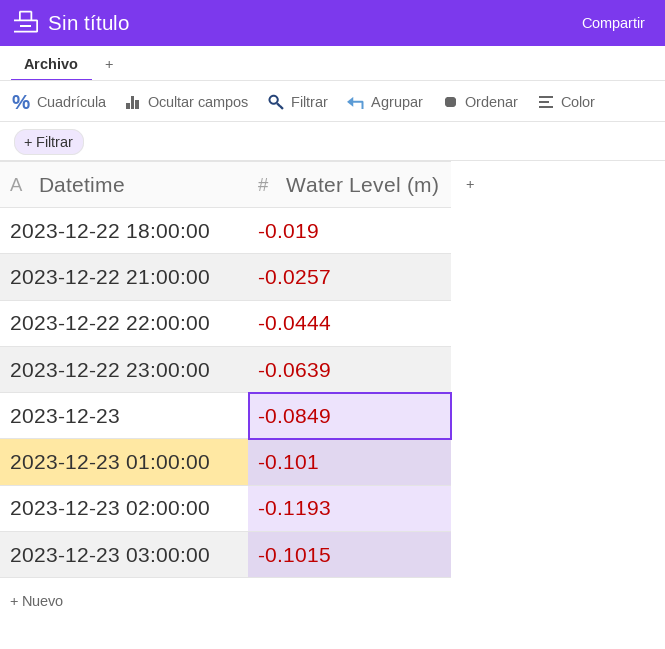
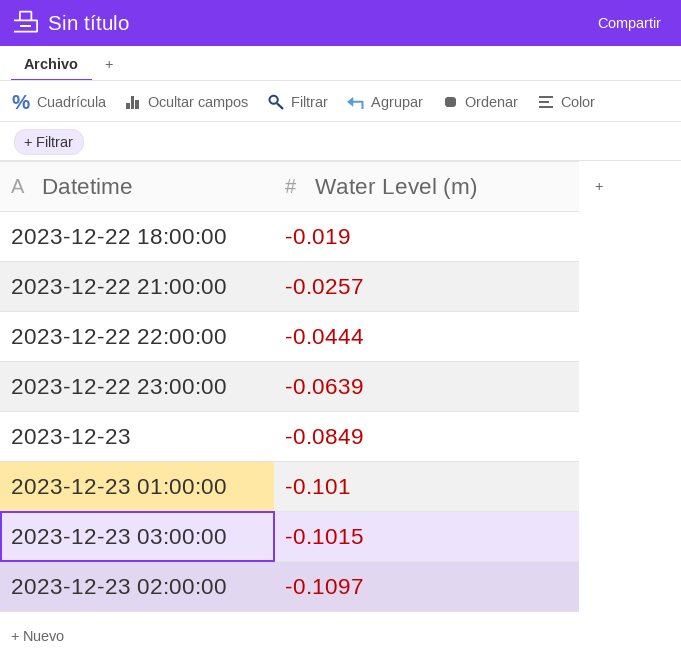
row order: Datetime ascending -> Water Level (m) descending
2023-12-23 02:00:00 | Water Level (m): -0.1193 -> -0.1097

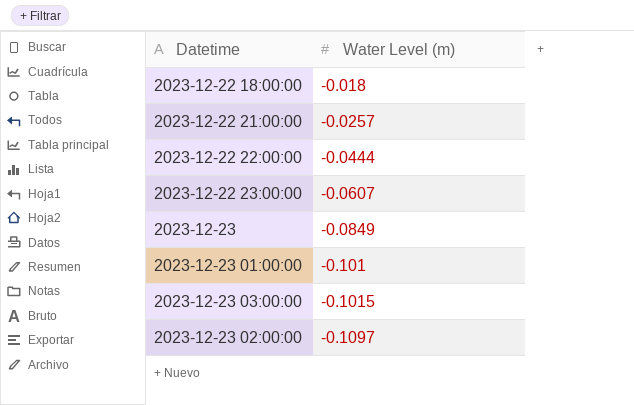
2023-12-22 18:00:00 | Water Level (m): -0.019 -> -0.018
2023-12-22 23:00:00 | Water Level (m): -0.0639 -> -0.0607

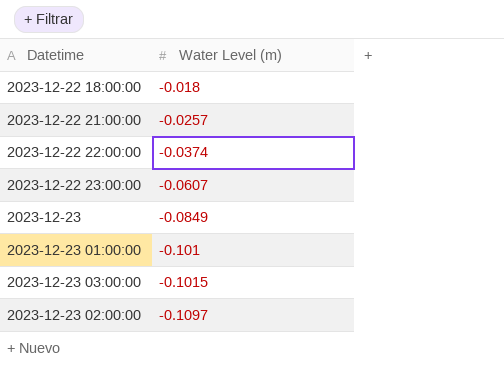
2023-12-22 22:00:00 | Water Level (m): -0.0444 -> -0.0374

